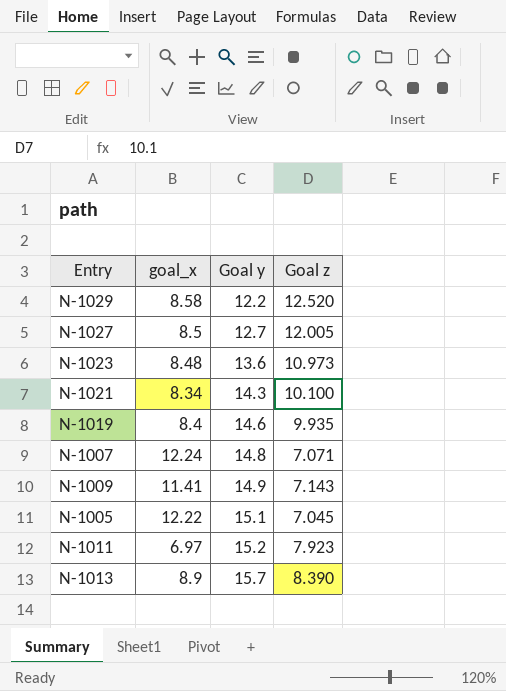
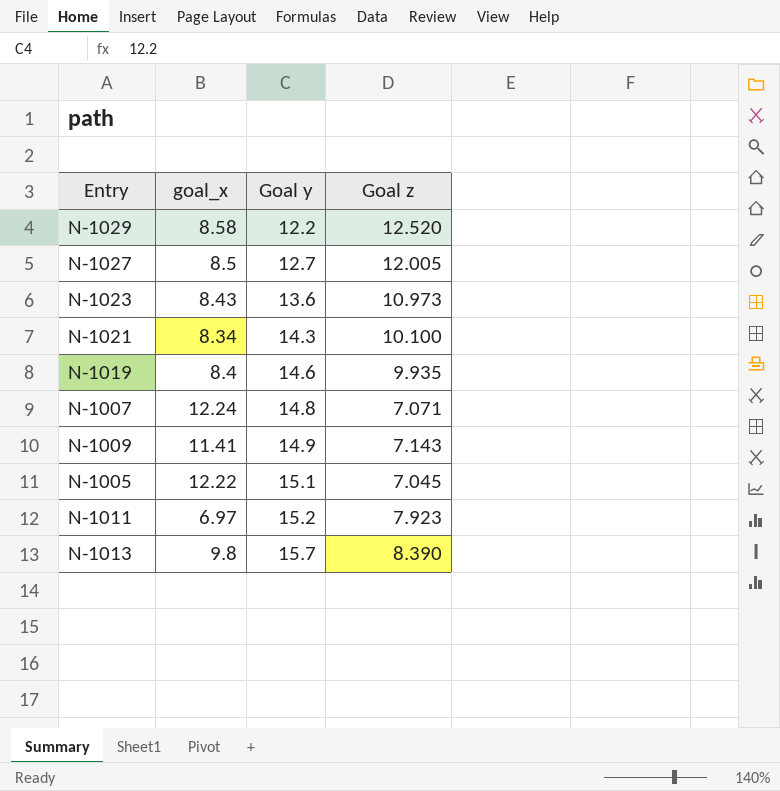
N-1023 | goal_x: 8.48 -> 8.43
N-1013 | goal_x: 8.9 -> 9.8

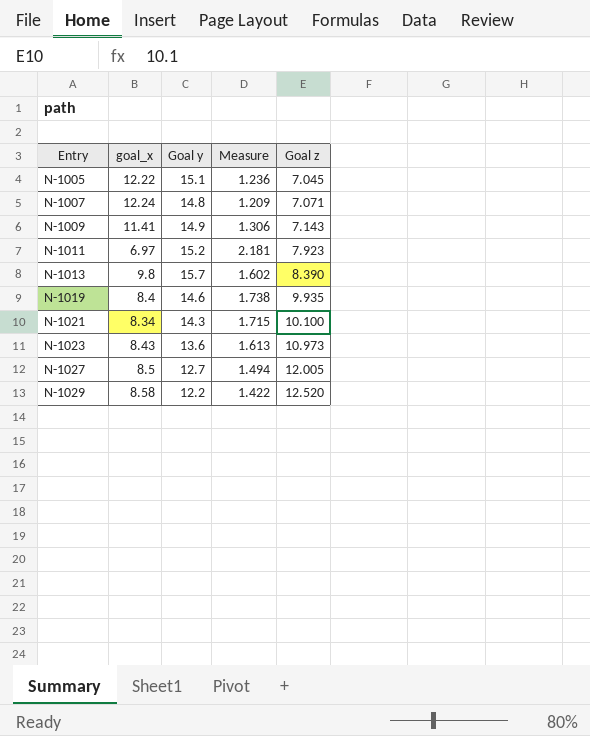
row order: Goal y ascending -> Entry ascending
column Measure | formula: none -> [Goal y] / [goal_x]

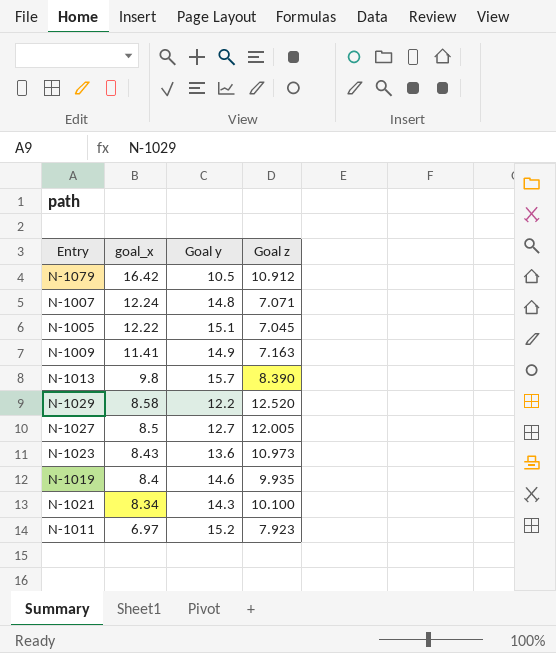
row order: Entry ascending -> goal_x descending
column Measure | formula: [Goal y] / [goal_x] -> none
row N-1079: none -> 16.42 | 10.5 | 10.912
N-1009 | Goal z: 7.143 -> 7.163

